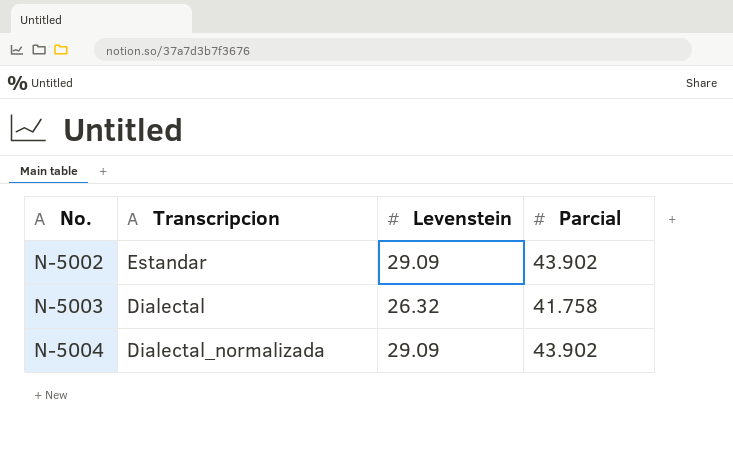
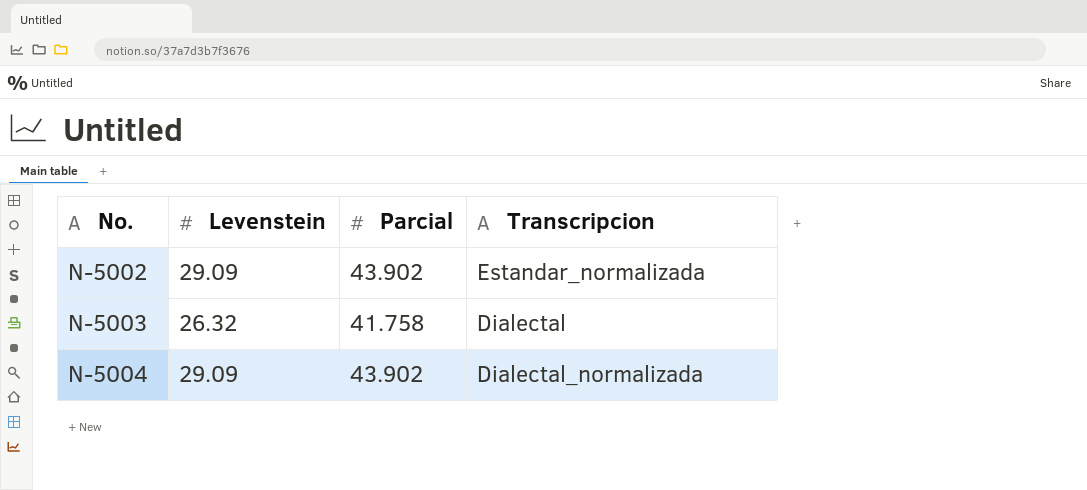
column Transcripcion | position: 2 -> 4
N-5002 | Transcripcion: Estandar -> Estandar_normalizada

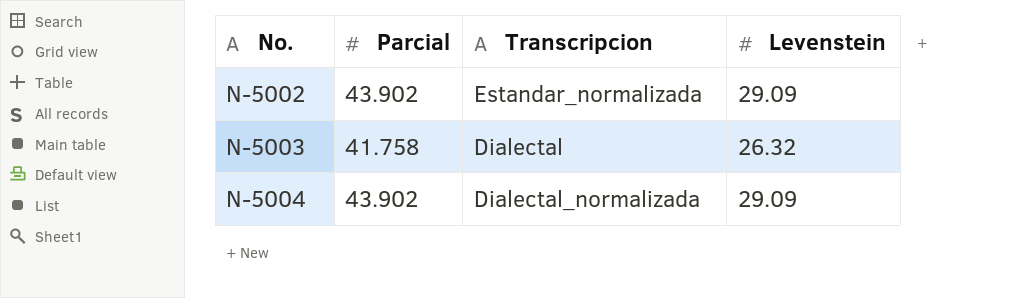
column Levenstein | position: 2 -> 4

